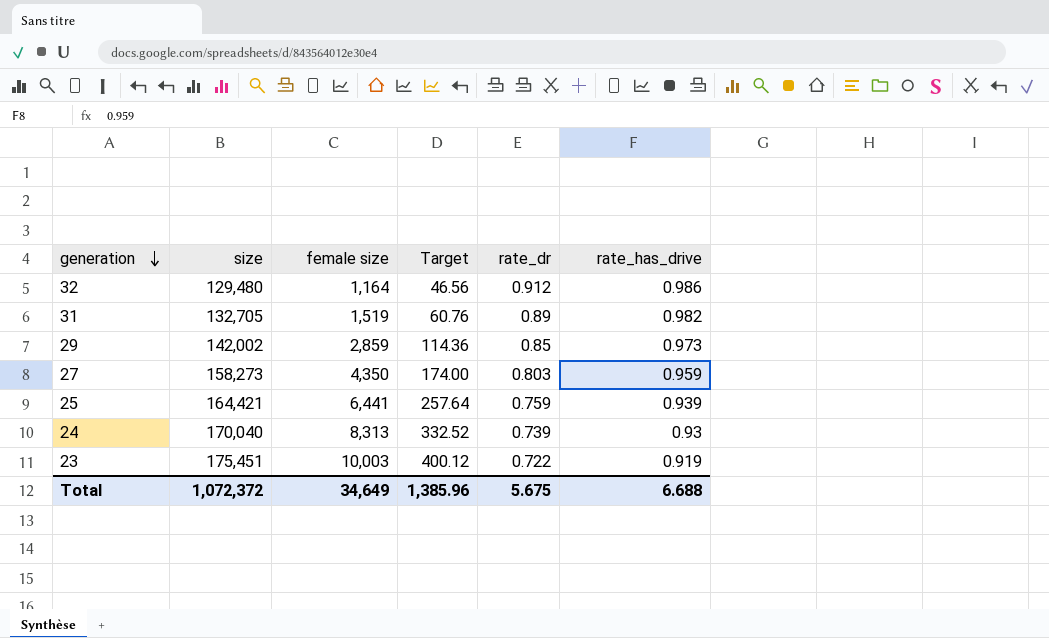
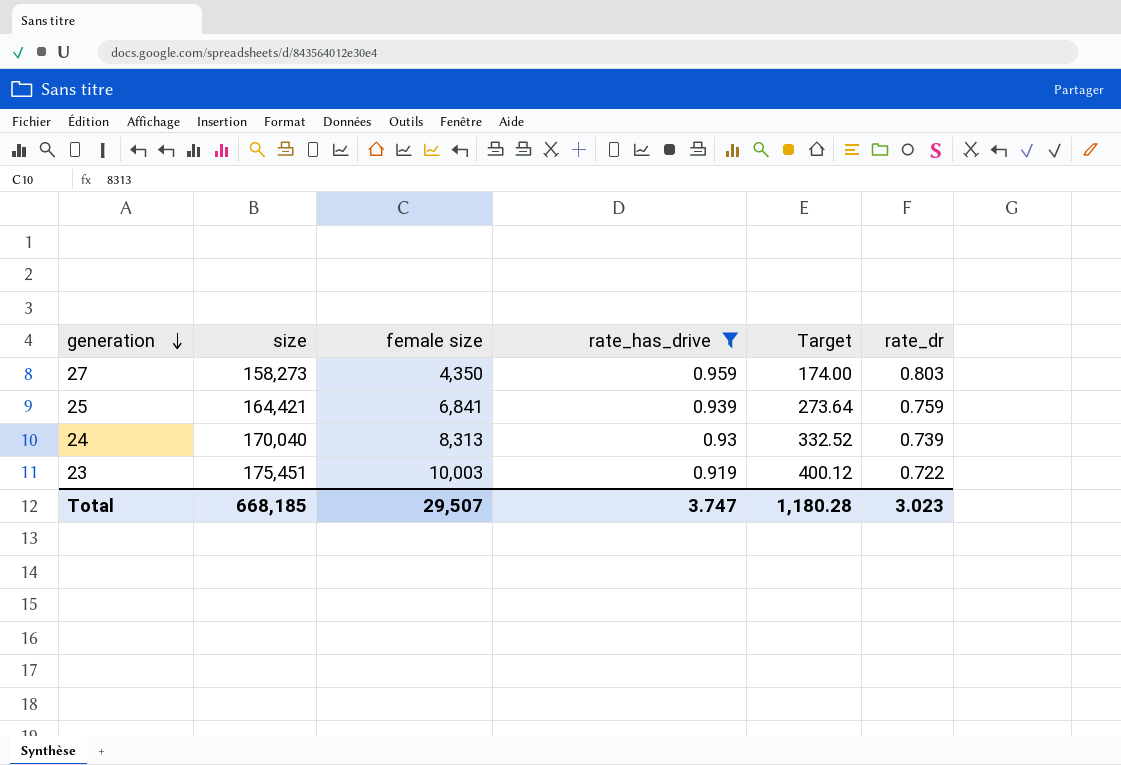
filter: none -> rate_has_drive <= 0.959
column rate_has_drive | position: 6 -> 4
25 | female size: 6,441 -> 6,841
25 | Target: 257.64 -> 273.64
Total | size: 1,072,372 -> 668,185
Total | female size: 34,649 -> 29,507
Total | rate_has_drive: 6.688 -> 3.747
Total | Target: 1,385.96 -> 1,180.28
Total | rate_dr: 5.675 -> 3.023

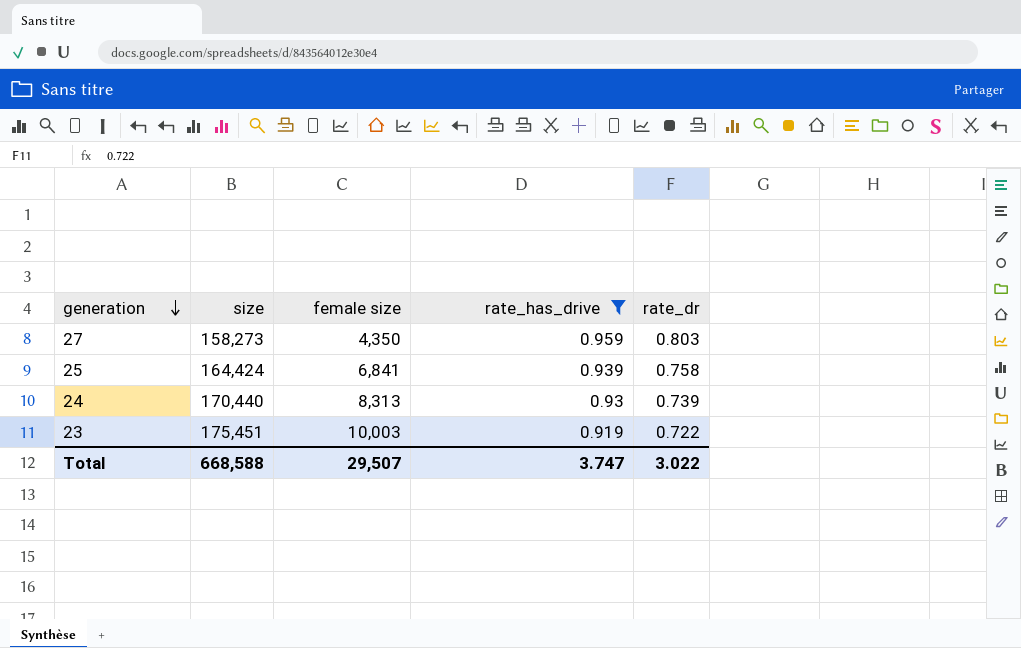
column Target | formula: [female size] * 0.04 -> none
25 | size: 164,421 -> 164,424
25 | rate_dr: 0.759 -> 0.758
24 | size: 170,040 -> 170,440
Total | size: 668,185 -> 668,588
Total | rate_dr: 3.023 -> 3.022

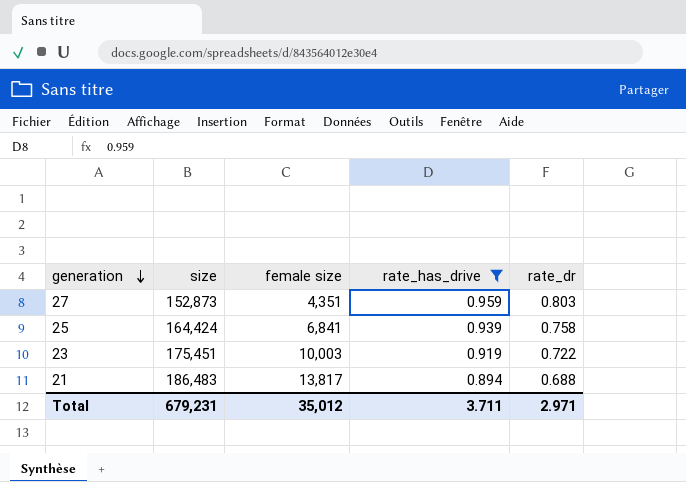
row 24: 170,440 | 8,313 | 0.93 | 0.739 -> none
27 | size: 158,273 -> 152,873
27 | female size: 4,350 -> 4,351
row 21: none -> 186,483 | 13,817 | 0.894 | 0.688
Total | size: 668,588 -> 679,231
Total | female size: 29,507 -> 35,012
Total | rate_has_drive: 3.747 -> 3.711
Total | rate_dr: 3.022 -> 2.971

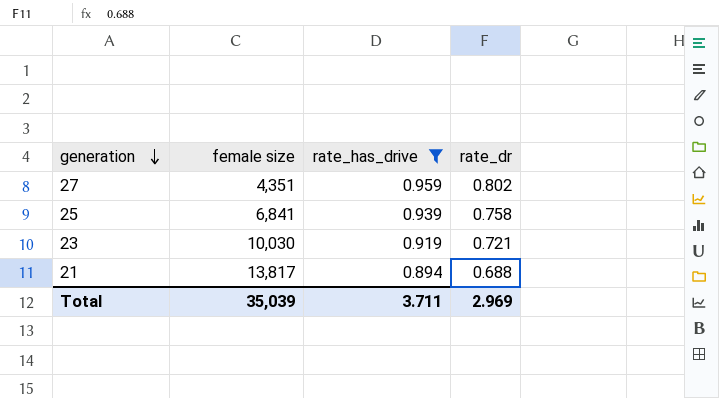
column size | position: 2 -> none
27 | rate_dr: 0.803 -> 0.802
23 | female size: 10,003 -> 10,030
23 | rate_dr: 0.722 -> 0.721
Total | female size: 35,012 -> 35,039
Total | rate_dr: 2.971 -> 2.969

